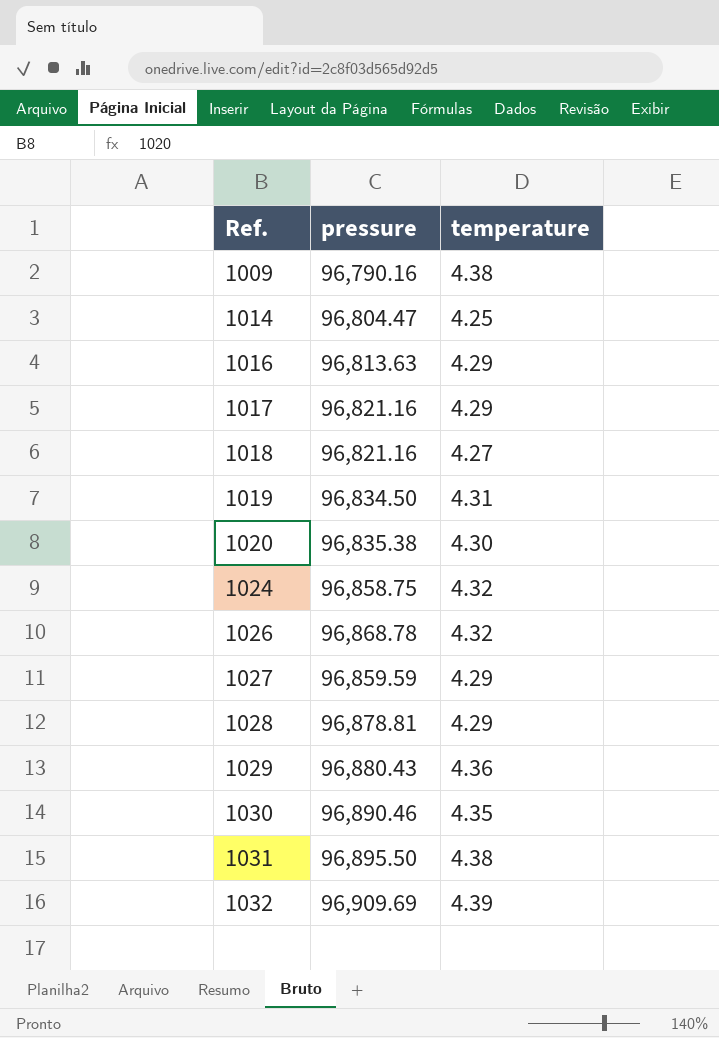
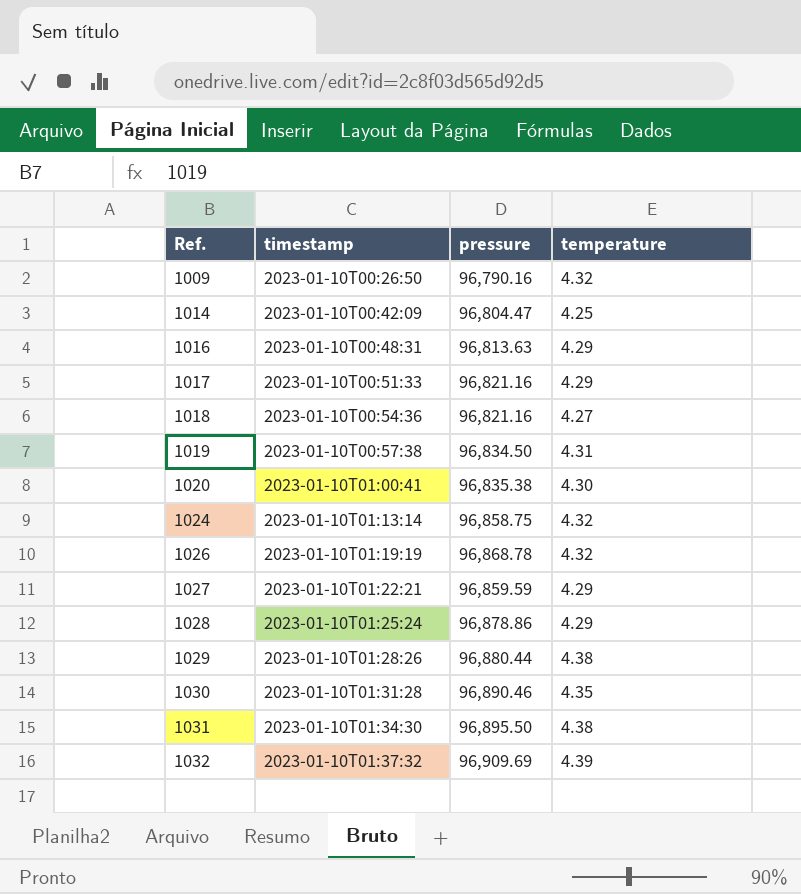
column timestamp | position: none -> 2
1009 | temperature: 4.38 -> 4.32
1028 | pressure: 96,878.81 -> 96,878.86
1029 | pressure: 96,880.43 -> 96,880.44
1029 | temperature: 4.36 -> 4.38

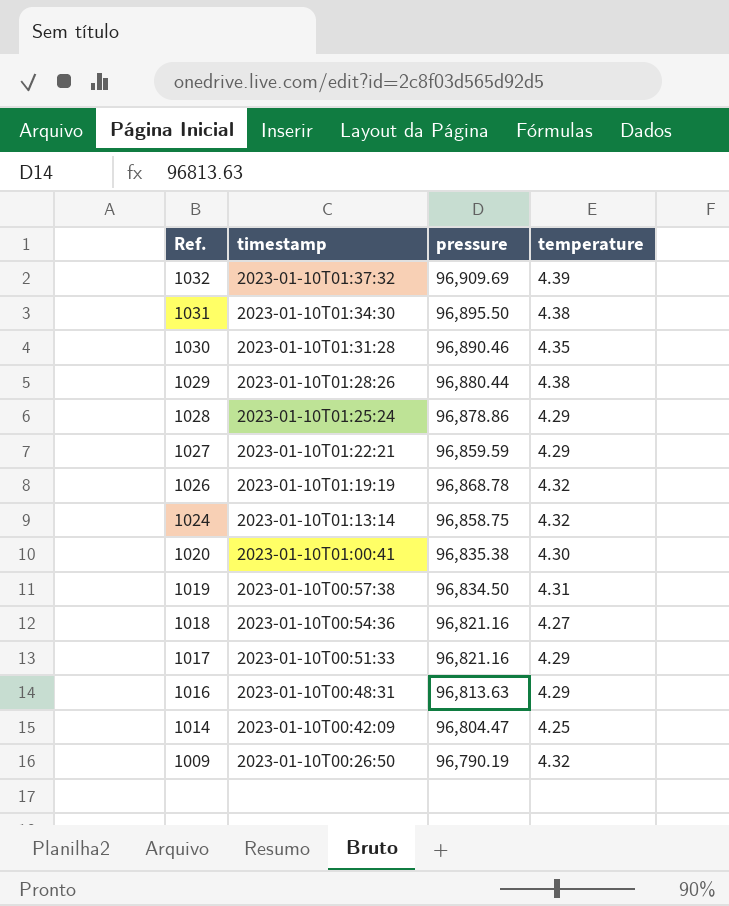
row order: Ref. ascending -> Ref. descending
1009 | pressure: 96,790.16 -> 96,790.19

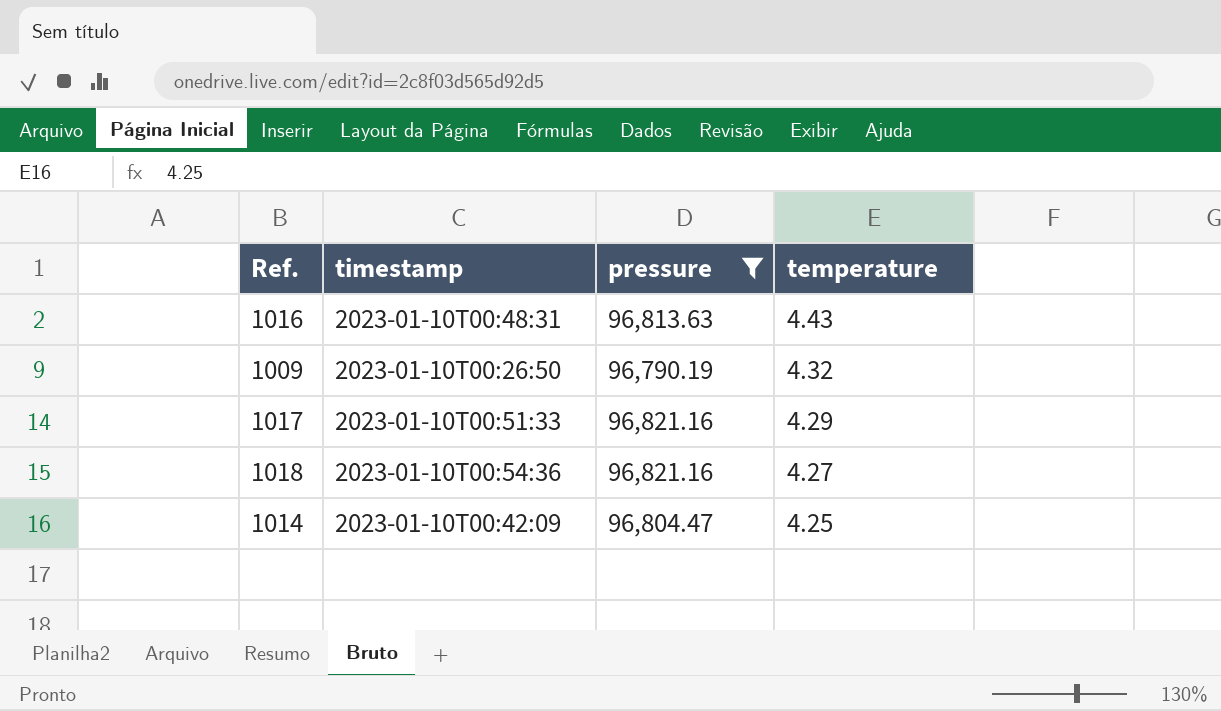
filter: none -> pressure <= 96,821.16
row order: Ref. descending -> temperature descending
1016 | temperature: 4.29 -> 4.43

